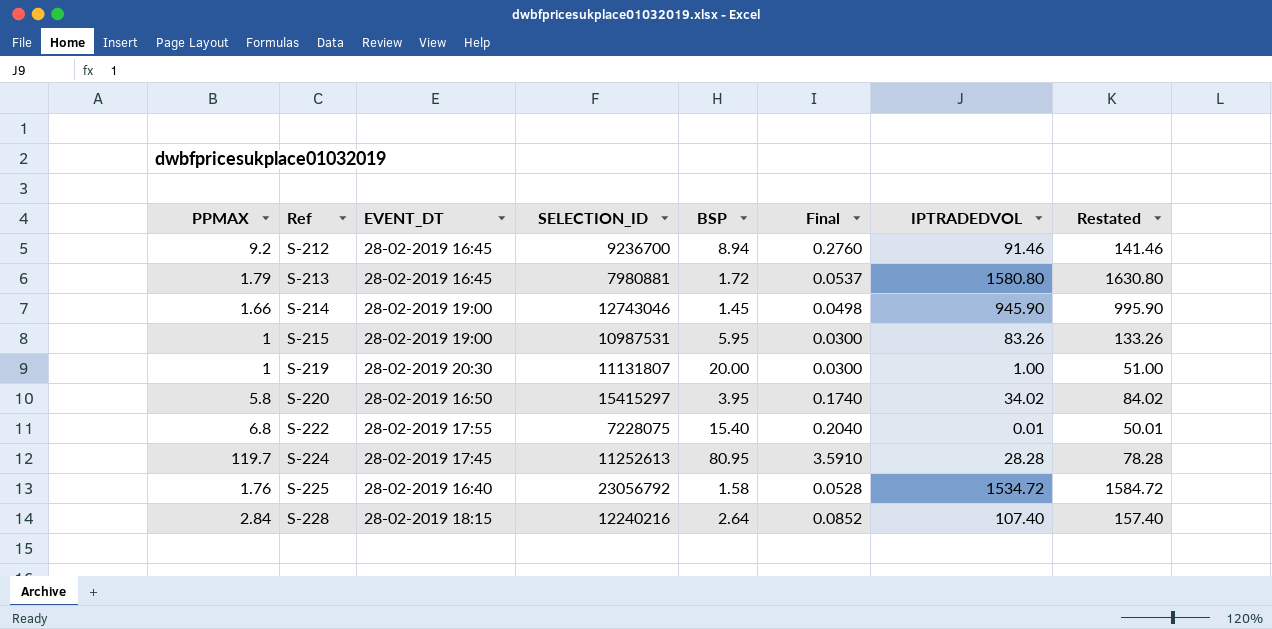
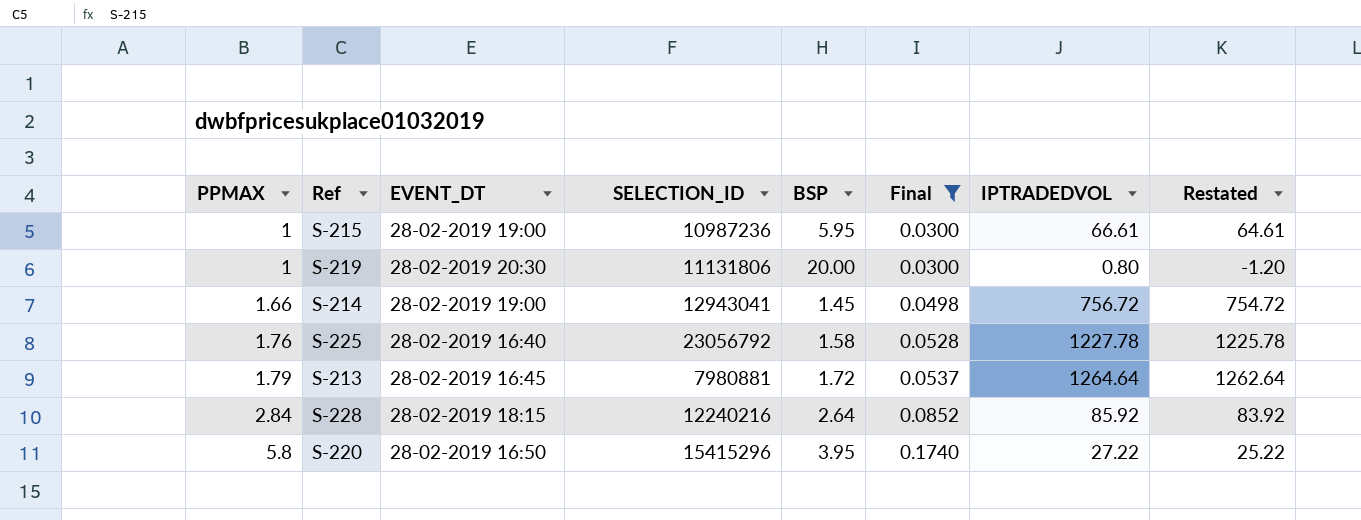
filter: none -> Final <= 0.1740
row order: Ref ascending -> PPMAX ascending
column Restated | formula: [IPTRADEDVOL] + 50 -> [IPTRADEDVOL] - 2
S-215 | SELECTION_ID: 10987531 -> 10987236
S-215 | IPTRADEDVOL: 83.26 -> 66.61
S-219 | SELECTION_ID: 11131807 -> 11131806
S-219 | IPTRADEDVOL: 1.00 -> 0.80
S-214 | SELECTION_ID: 12743046 -> 12943041
S-214 | IPTRADEDVOL: 945.90 -> 756.72
S-225 | IPTRADEDVOL: 1534.72 -> 1227.78
S-213 | IPTRADEDVOL: 1580.80 -> 1264.64
S-228 | IPTRADEDVOL: 107.40 -> 85.92
S-220 | SELECTION_ID: 15415297 -> 15415296
S-220 | IPTRADEDVOL: 34.02 -> 27.22

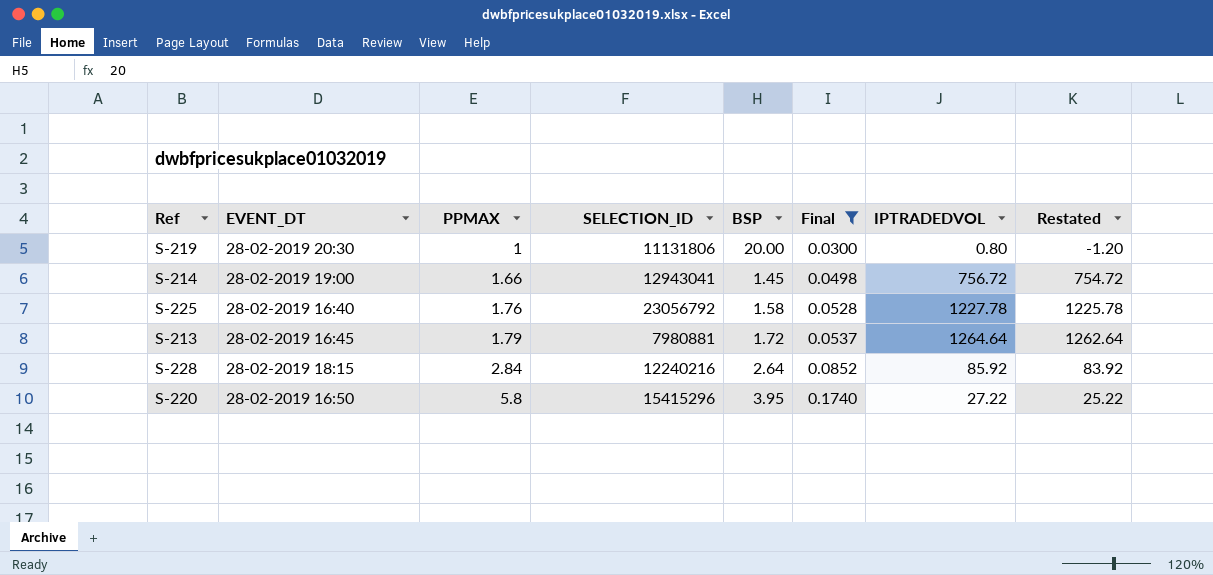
column PPMAX | position: 1 -> 3
row S-215: 1 | 28-02-2019 19:00 | 10987236 | 5.95 | 0.0300 | 66.61 | 64.61 -> none

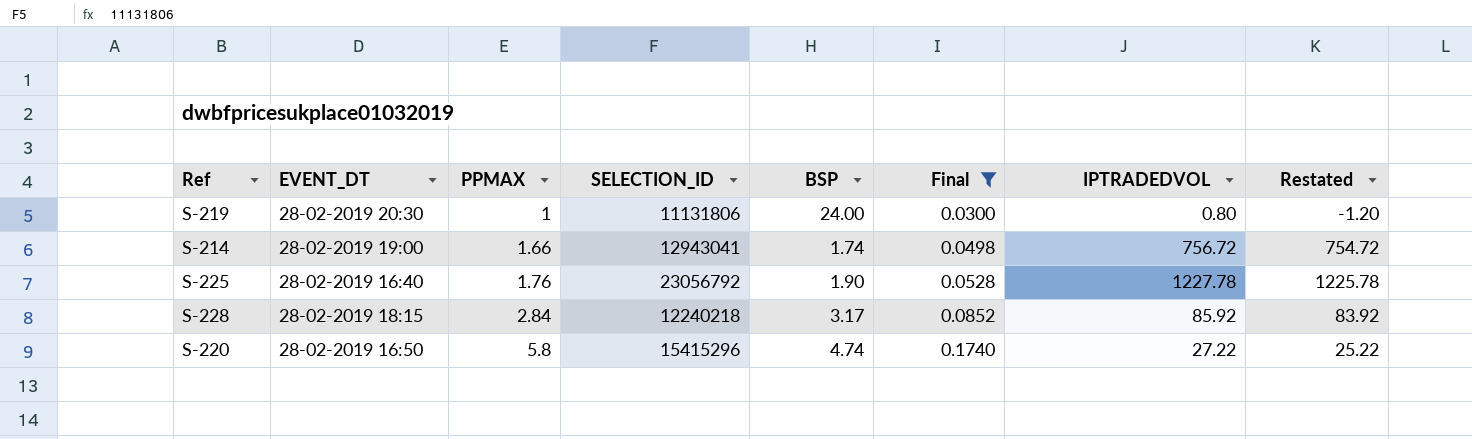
row S-213: 28-02-2019 16:45 | 1.79 | 7980881 | 1.72 | 0.0537 | 1264.64 | 1262.64 -> none
S-219 | BSP: 20.00 -> 24.00
S-214 | BSP: 1.45 -> 1.74
S-225 | BSP: 1.58 -> 1.90
S-228 | SELECTION_ID: 12240216 -> 12240218
S-228 | BSP: 2.64 -> 3.17
S-220 | BSP: 3.95 -> 4.74

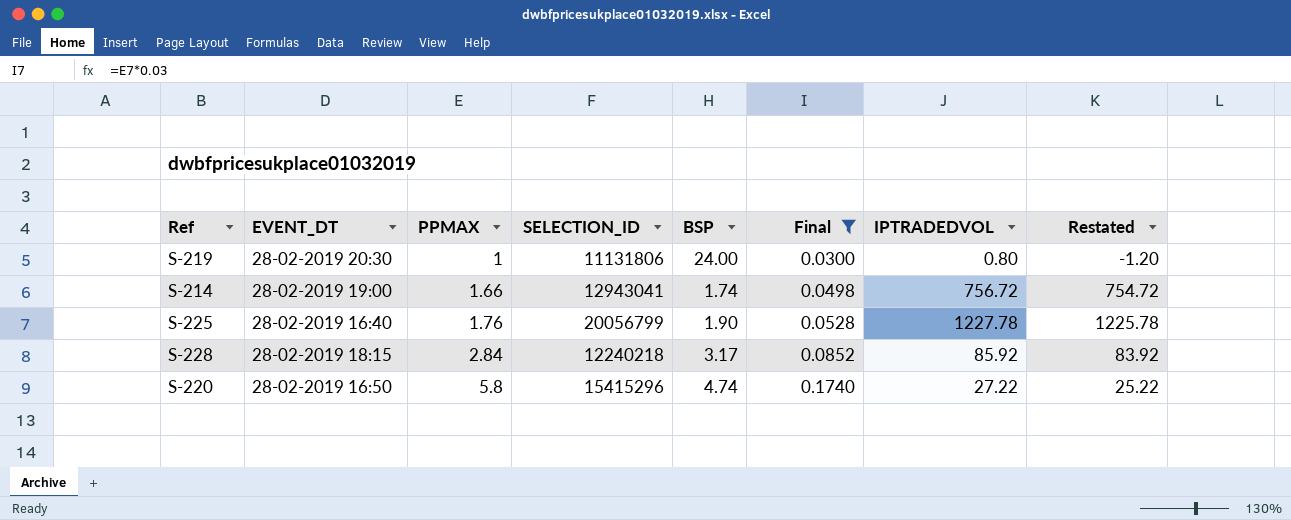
S-225 | SELECTION_ID: 23056792 -> 20056799

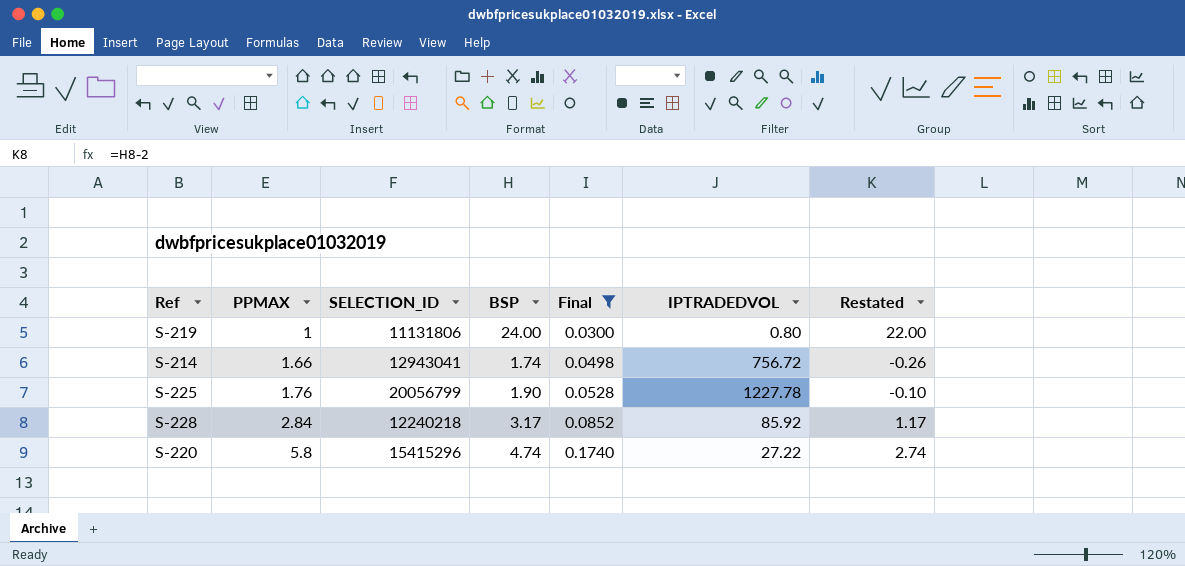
column EVENT_DT | position: 2 -> none
column Restated | formula: [IPTRADEDVOL] - 2 -> [BSP] - 2

